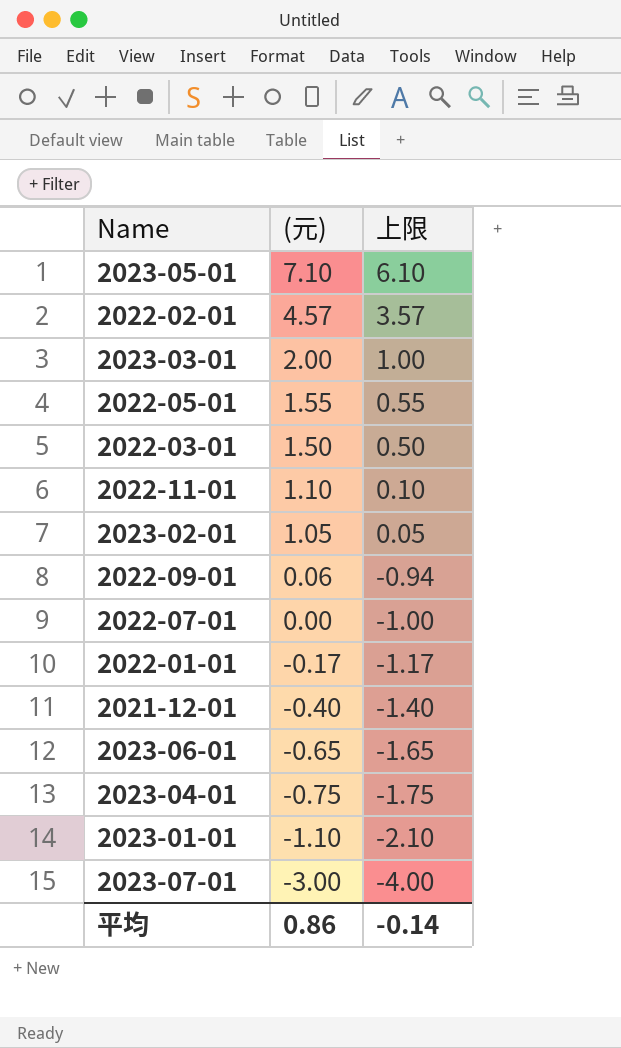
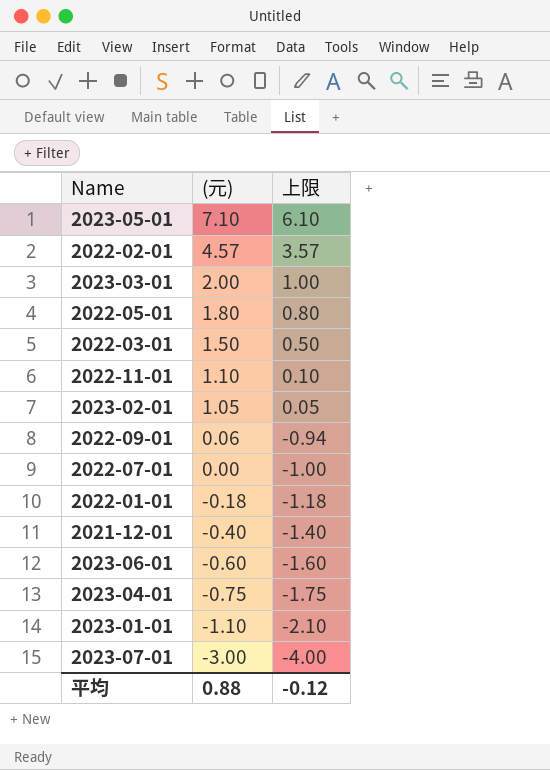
2022-05-01 | (元): 1.55 -> 1.80
2022-05-01 | 上限: 0.55 -> 0.80
2022-01-01 | (元): -0.17 -> -0.18
2022-01-01 | 上限: -1.17 -> -1.18
2023-06-01 | (元): -0.65 -> -0.60
2023-06-01 | 上限: -1.65 -> -1.60
平均 | (元): 0.86 -> 0.88
平均 | 上限: -0.14 -> -0.12

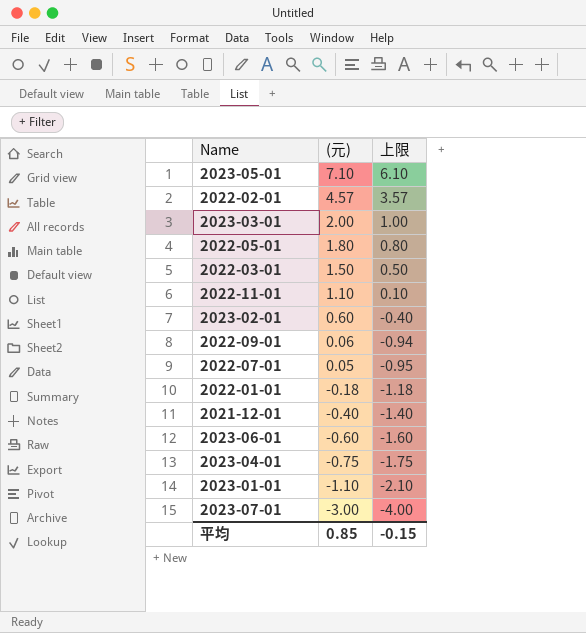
2023-02-01 | (元): 1.05 -> 0.60
2023-02-01 | 上限: 0.05 -> -0.40
2022-07-01 | (元): 0.00 -> 0.05
2022-07-01 | 上限: -1.00 -> -0.95
平均 | (元): 0.88 -> 0.85
平均 | 上限: -0.12 -> -0.15

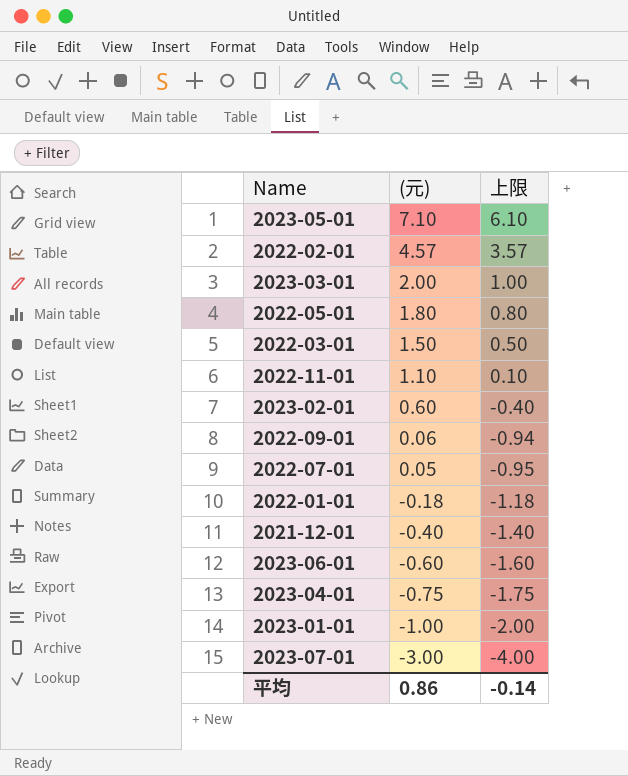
2023-01-01 | (元): -1.10 -> -1.00
2023-01-01 | 上限: -2.10 -> -2.00
平均 | (元): 0.85 -> 0.86
平均 | 上限: -0.15 -> -0.14

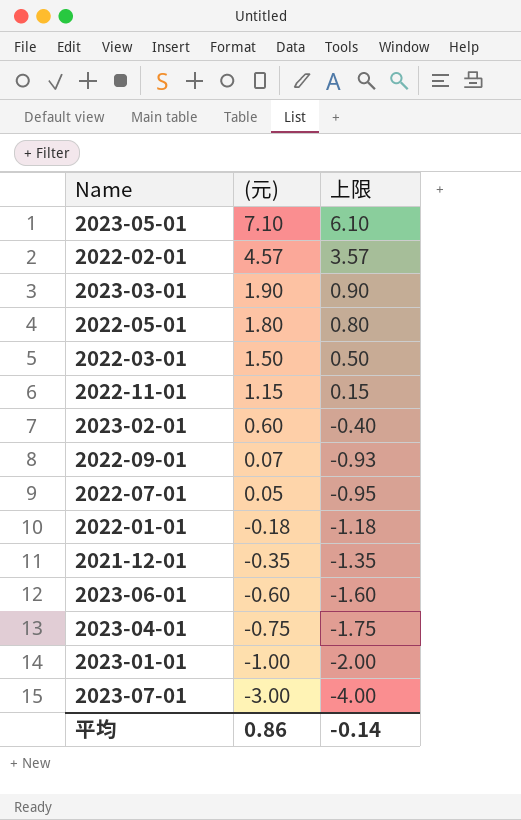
2023-03-01 | (元): 2.00 -> 1.90
2023-03-01 | 上限: 1.00 -> 0.90
2022-11-01 | (元): 1.10 -> 1.15
2022-11-01 | 上限: 0.10 -> 0.15
2022-09-01 | (元): 0.06 -> 0.07
2022-09-01 | 上限: -0.94 -> -0.93
2021-12-01 | (元): -0.40 -> -0.35
2021-12-01 | 上限: -1.40 -> -1.35

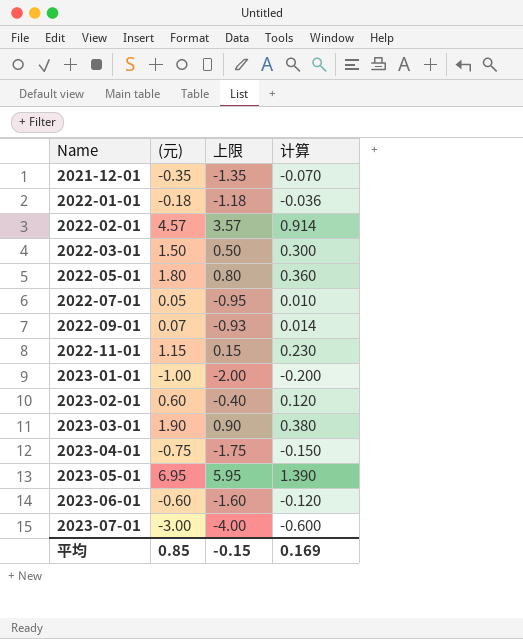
row order: (元) descending -> Name ascending
column 计算 | formula: none -> [(元)] * 0.2
2023-05-01 | (元): 7.10 -> 6.95
2023-05-01 | 上限: 6.10 -> 5.95
平均 | (元): 0.86 -> 0.85
平均 | 上限: -0.14 -> -0.15

